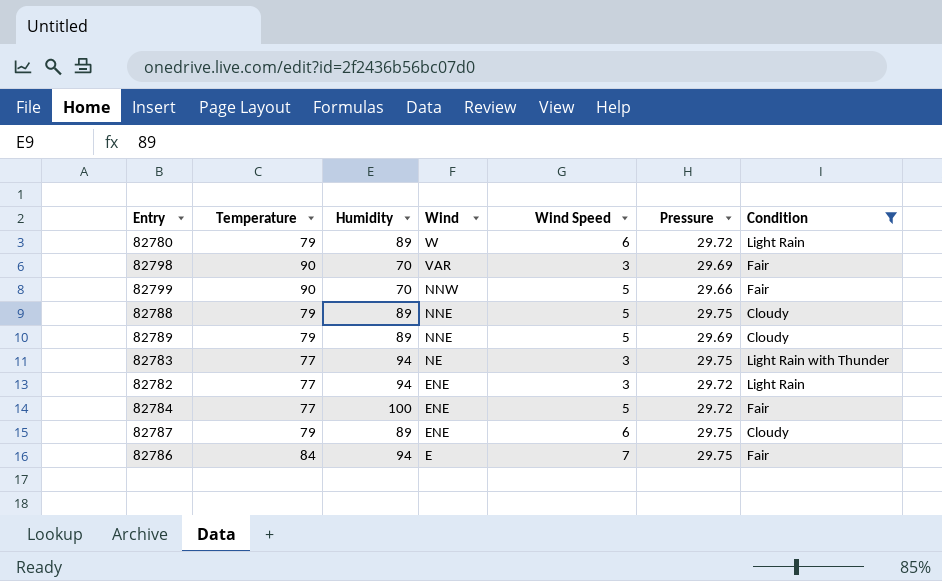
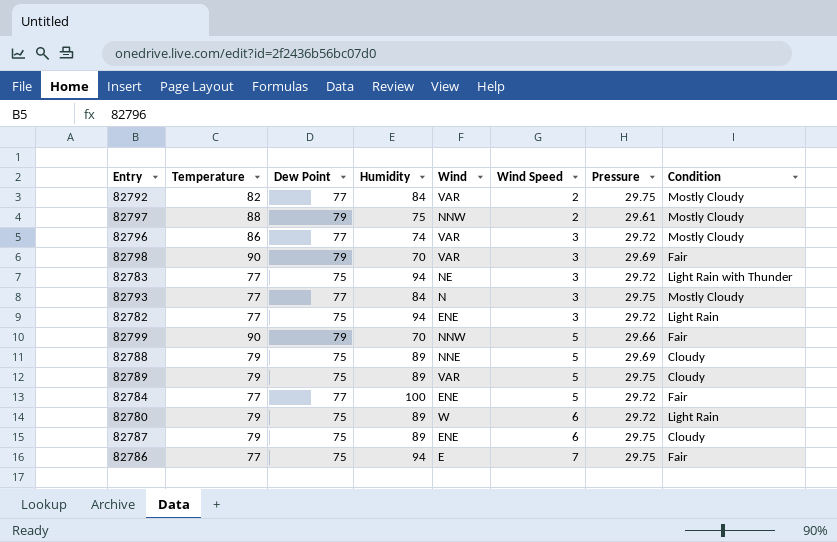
filter: Condition != Mostly Cloudy -> none
row order: Wind descending -> Wind Speed ascending
column Dew Point | position: none -> 3
82783 | Pressure: 29.75 -> 29.72
82788 | Pressure: 29.75 -> 29.69
82789 | Wind: NNE -> VAR
82789 | Pressure: 29.69 -> 29.75
82786 | Temperature: 84 -> 77

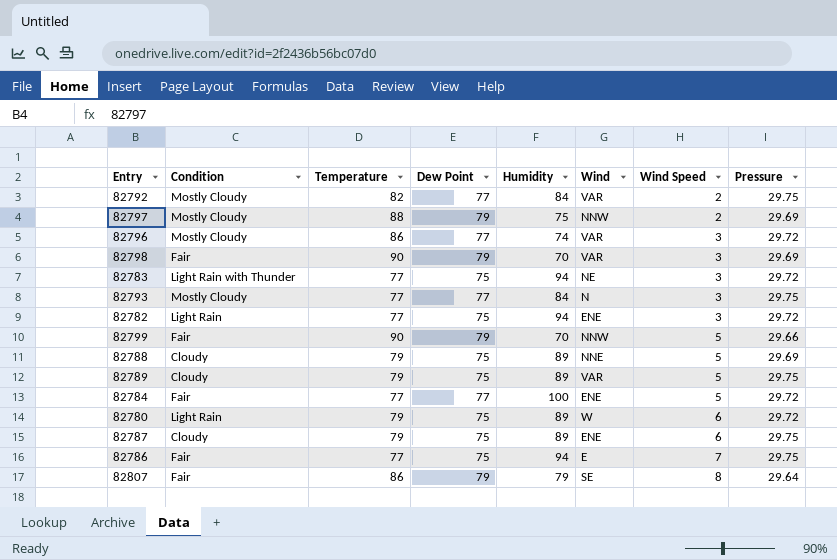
column Condition | position: 8 -> 2
82797 | Pressure: 29.61 -> 29.69
row 82807: none -> Fair | 86 | 79 | 79 | SE | 8 | 29.64

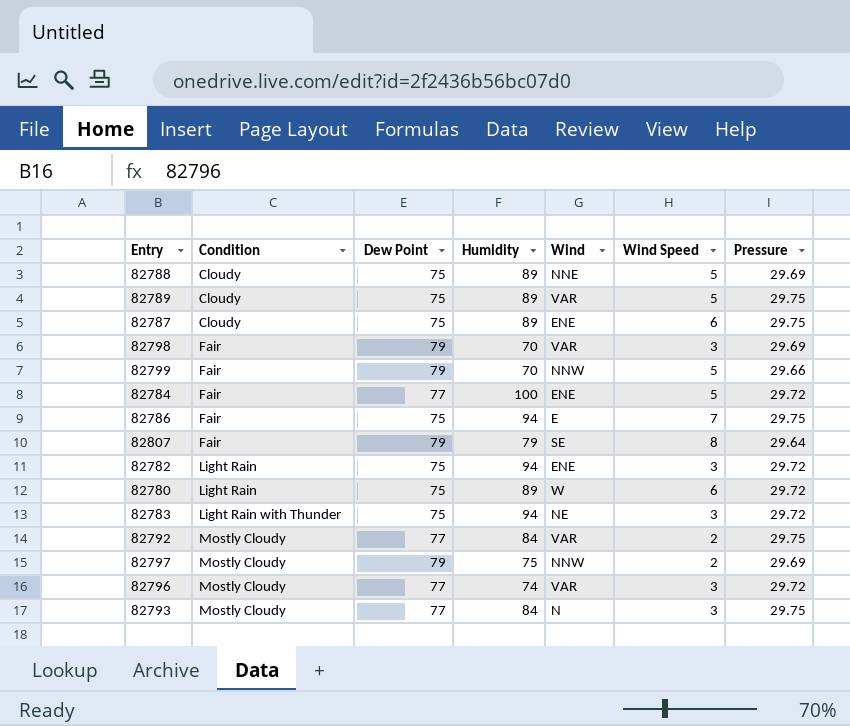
row order: Wind Speed ascending -> Condition ascending
column Temperature | position: 3 -> none

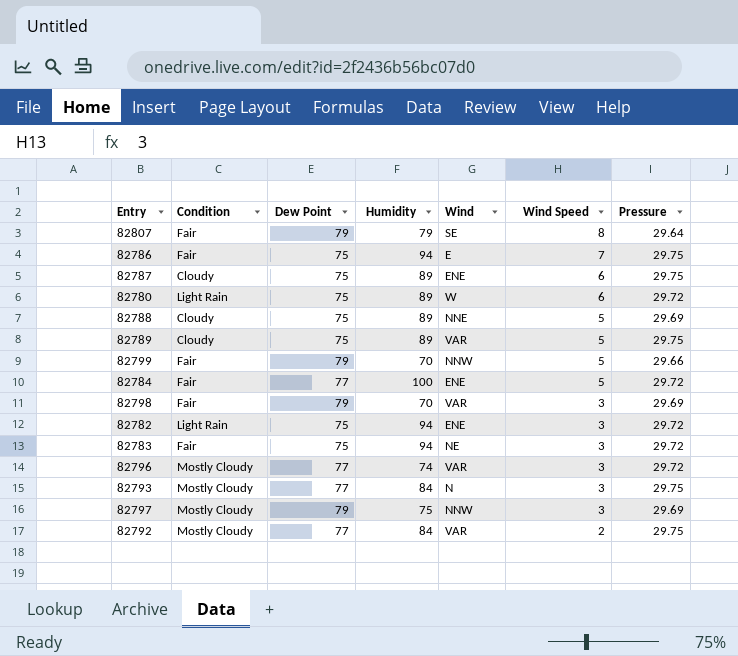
row order: Condition ascending -> Wind Speed descending
82783 | Condition: Light Rain with Thunder -> Fair
82797 | Wind Speed: 2 -> 3

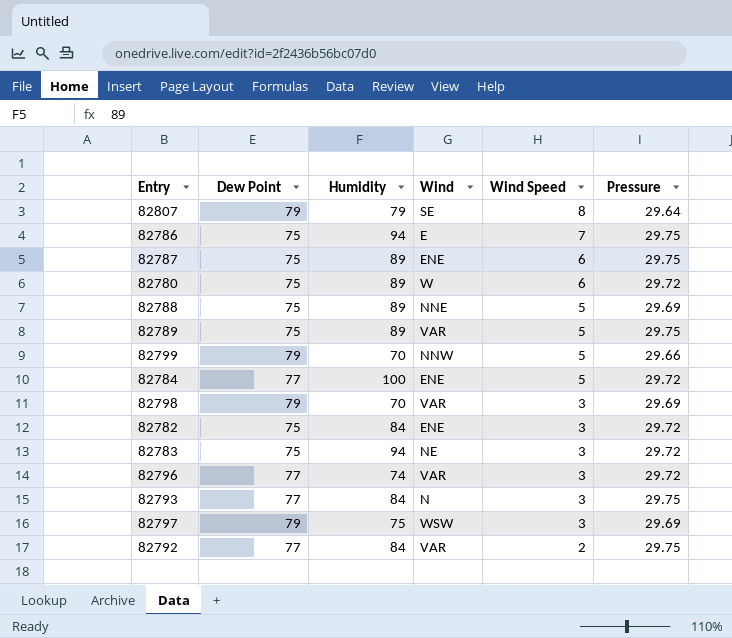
column Condition | position: 2 -> none
82782 | Humidity: 94 -> 84
82797 | Wind: NNW -> WSW

